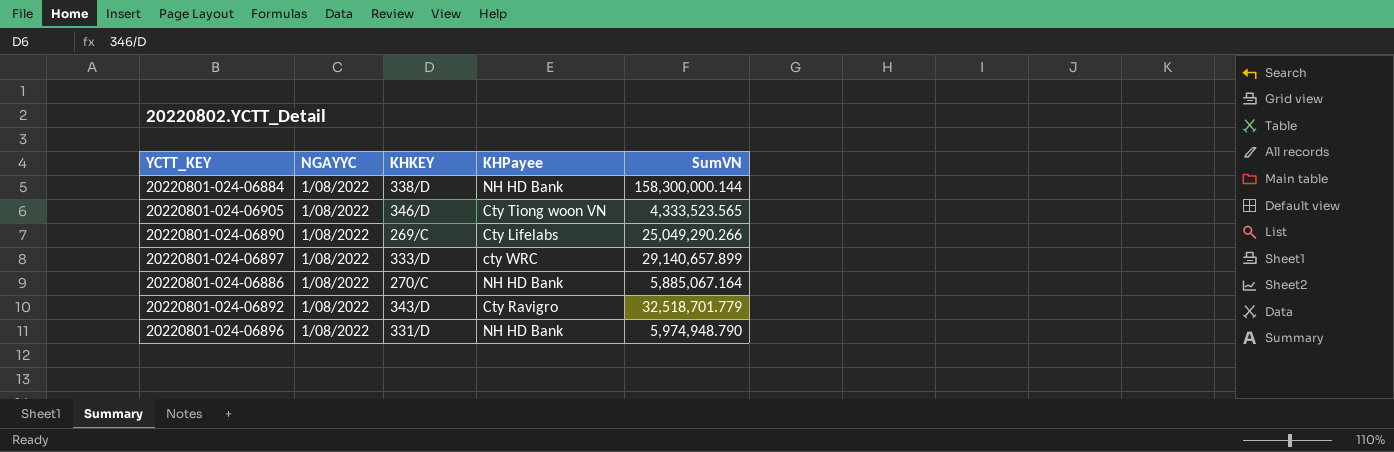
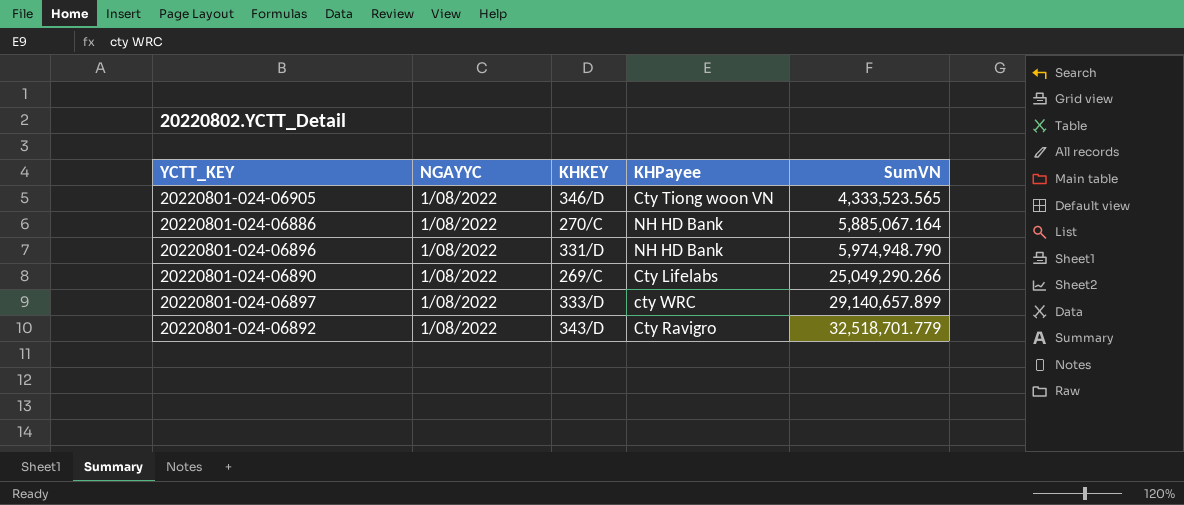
row order: none -> SumVN ascending
row 20220801-024-06884: 1/08/2022 | 338/D | NH HD Bank | 158,300,000.144 -> none

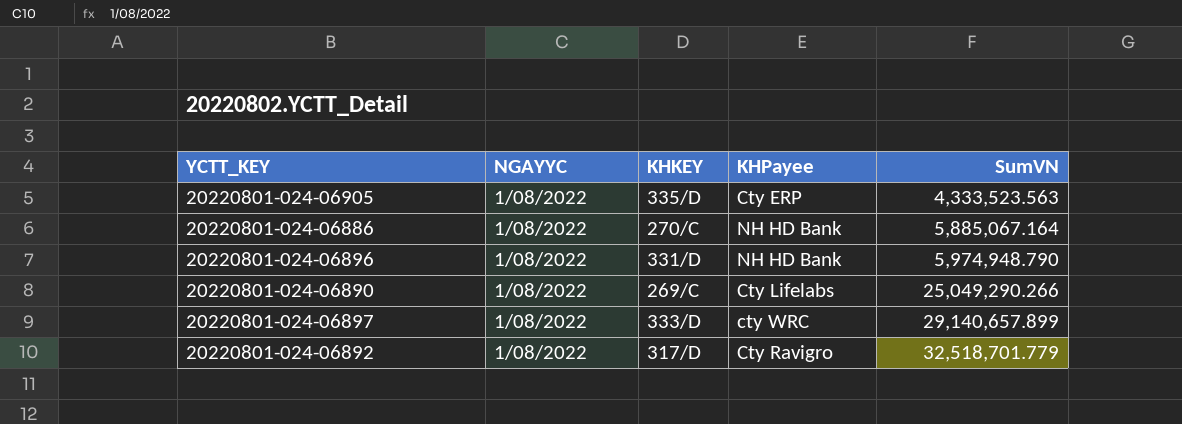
20220801-024-06905 | KHKEY: 346/D -> 335/D
20220801-024-06905 | KHPayee: Cty Tiong woon VN -> Cty ERP
20220801-024-06905 | SumVN: 4,333,523.565 -> 4,333,523.563
20220801-024-06892 | KHKEY: 343/D -> 317/D

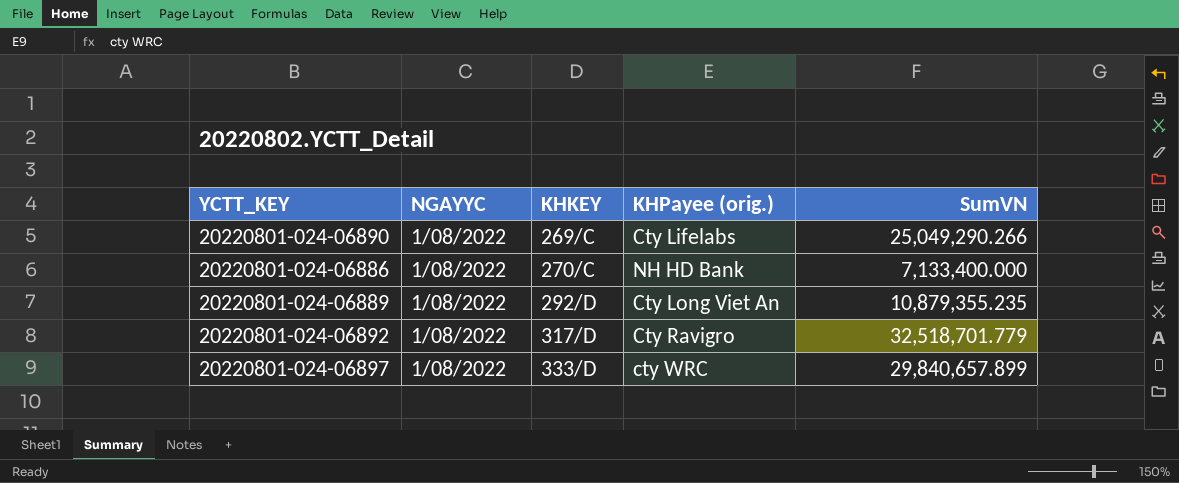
row order: SumVN ascending -> KHKEY ascending
column name: KHPayee -> KHPayee (orig.)
row 20220801-024-06905: 1/08/2022 | 335/D | Cty ERP | 4,333,523.563 -> none
row 20220801-024-06896: 1/08/2022 | 331/D | NH HD Bank | 5,974,948.790 -> none
20220801-024-06886 | SumVN: 5,885,067.164 -> 7,133,400.000
row 20220801-024-06889: none -> 1/08/2022 | 292/D | Cty Long Viet An | 10,879,355.235
20220801-024-06897 | SumVN: 29,140,657.899 -> 29,840,657.899

